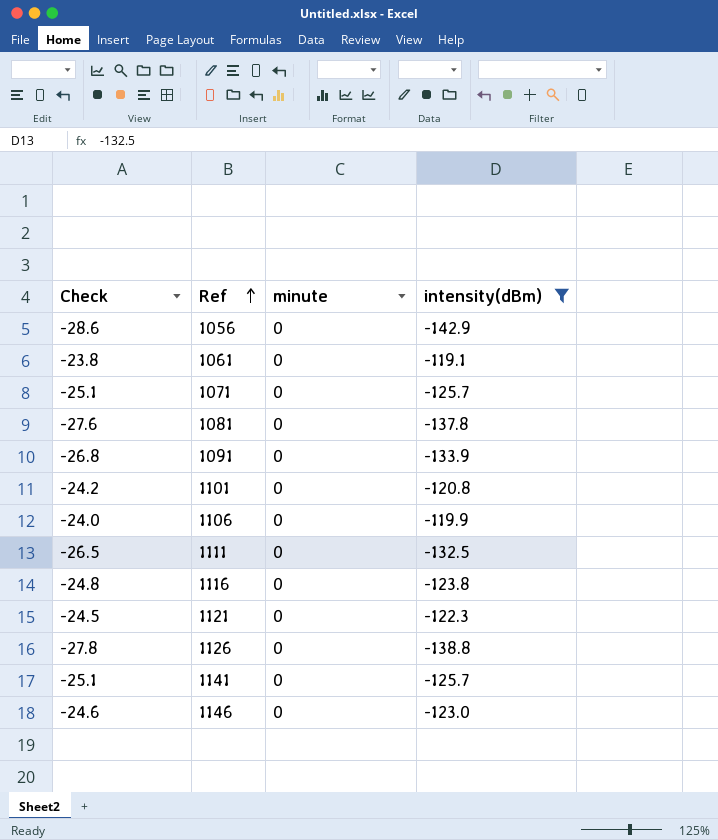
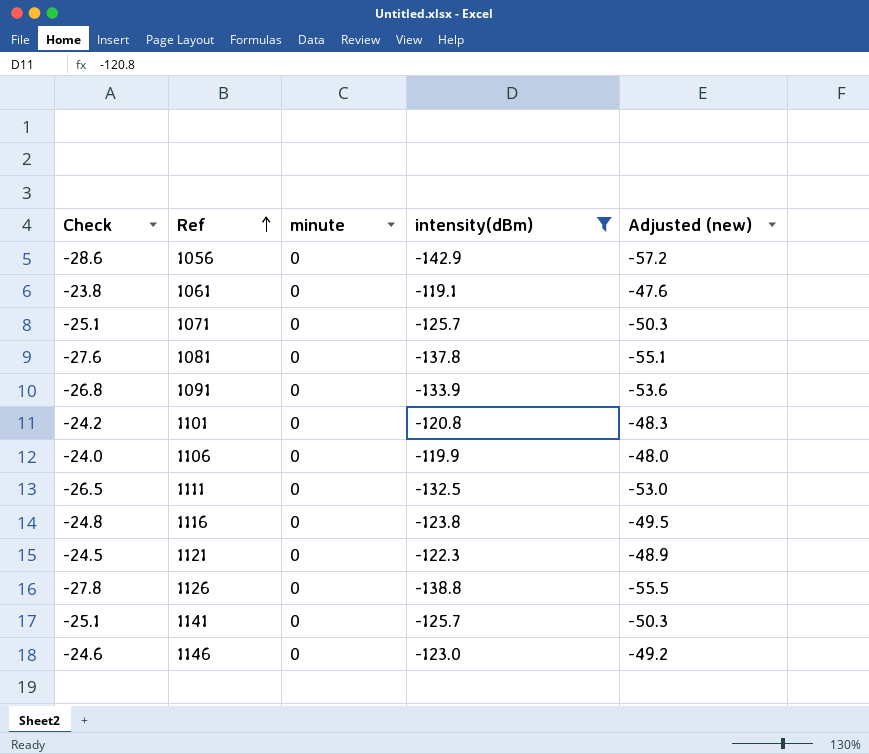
column Adjusted (new) | formula: none -> [intensity(dBm)] * 0.4

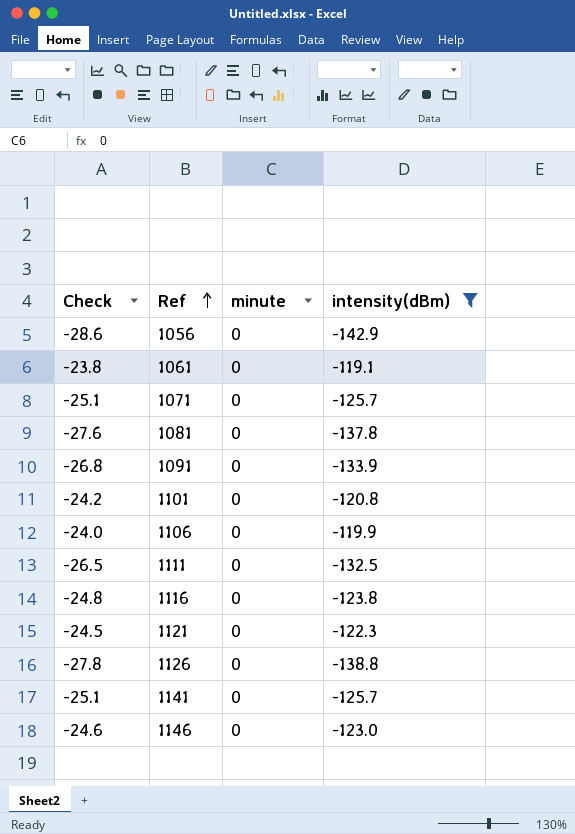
column Adjusted (new) | formula: [intensity(dBm)] * 0.4 -> none

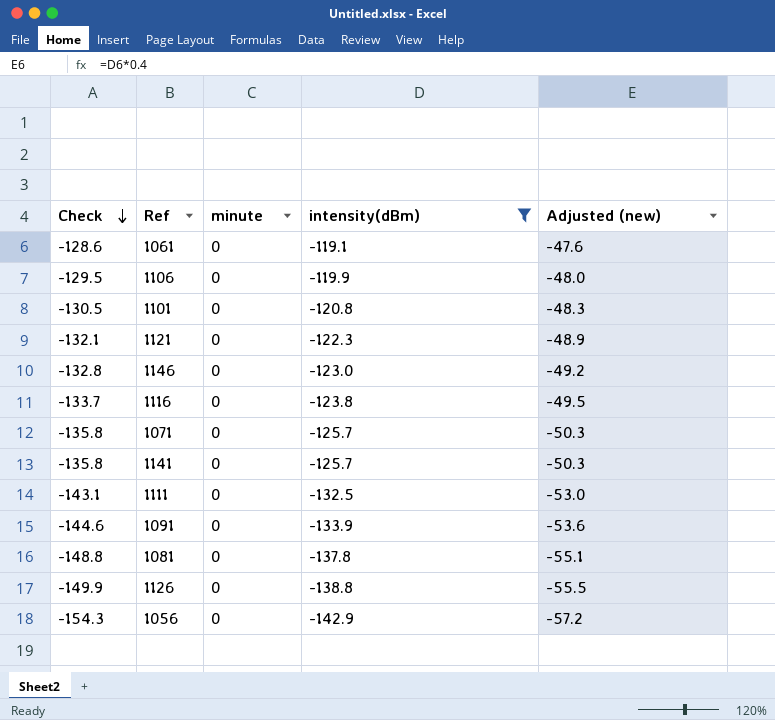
row order: Ref ascending -> Check descending
column Check | formula: [intensity(dBm)] * 0.2 -> [intensity(dBm)] * 1.08
column Adjusted (new) | formula: none -> [intensity(dBm)] * 0.4

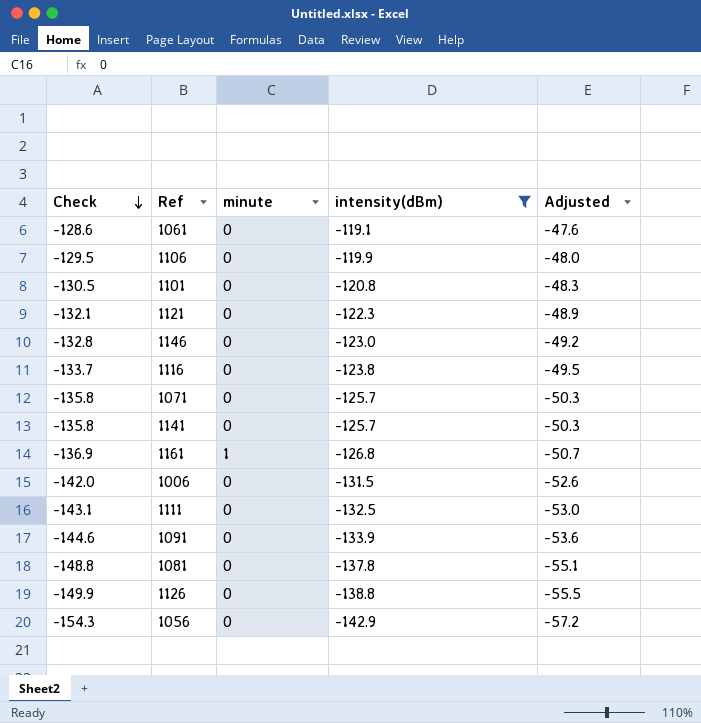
column name: Adjusted (new) -> Adjusted
row 1161: none -> -136.9 | 1 | -126.8 | -50.7
row 1006: none -> -142.0 | 0 | -131.5 | -52.6

